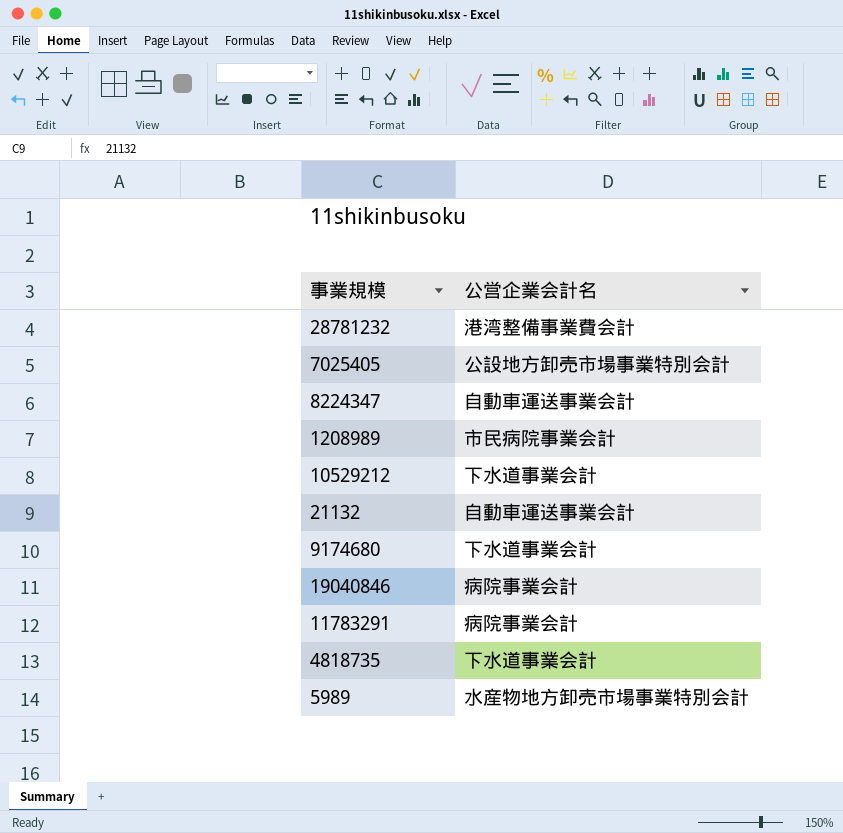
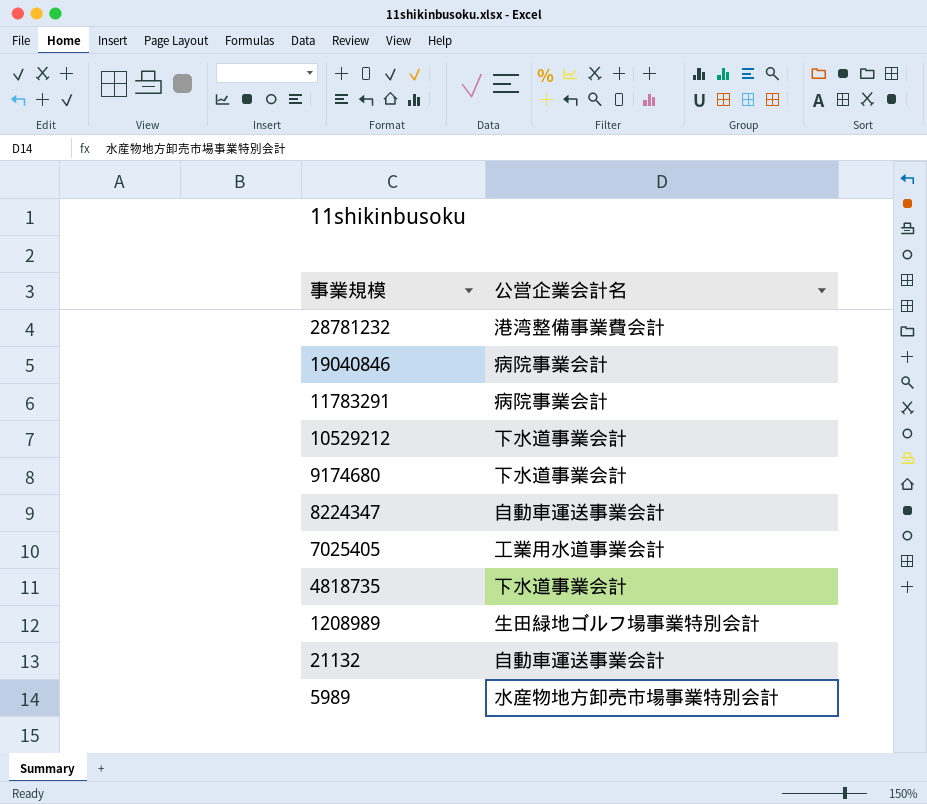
row order: none -> 事業規模 descending
7025405 | 公営企業会計名: 公設地方卸売市場事業特別会計 -> 工業用水道事業会計
1208989 | 公営企業会計名: 市民病院事業会計 -> 生田緑地ゴルフ場事業特別会計

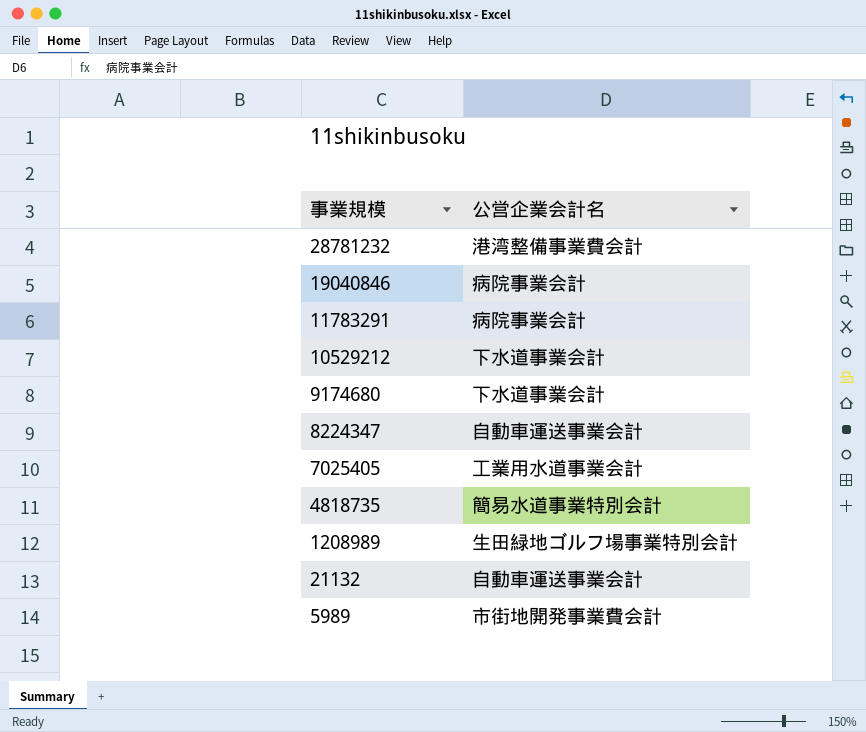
4818735 | 公営企業会計名: 下水道事業会計 -> 簡易水道事業特別会計
5989 | 公営企業会計名: 水産物地方卸売市場事業特別会計 -> 市街地開発事業費会計

